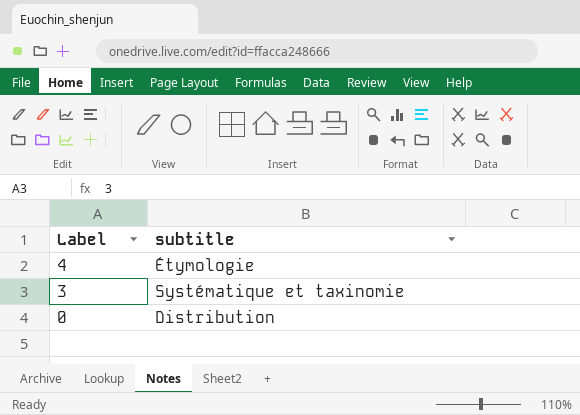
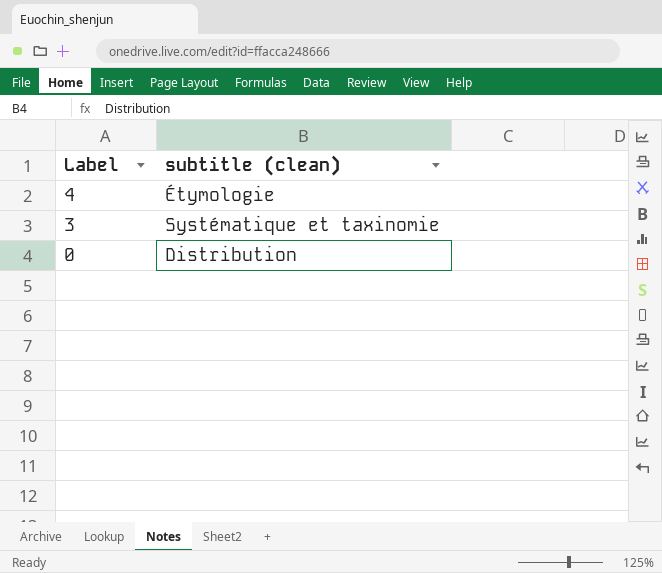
column name: subtitle -> subtitle (clean)

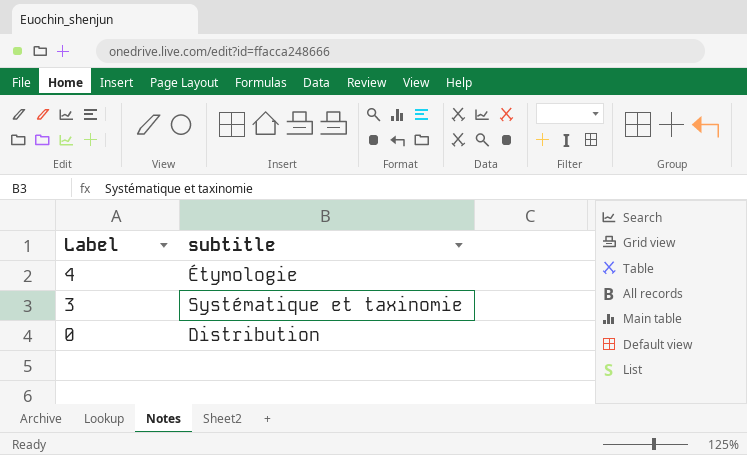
column name: subtitle (clean) -> subtitle

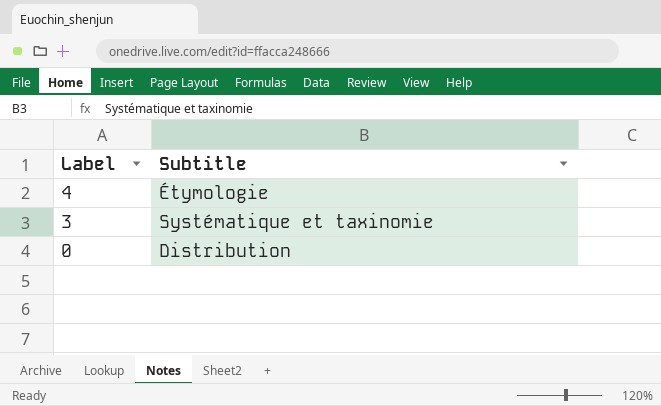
column name: subtitle -> Subtitle

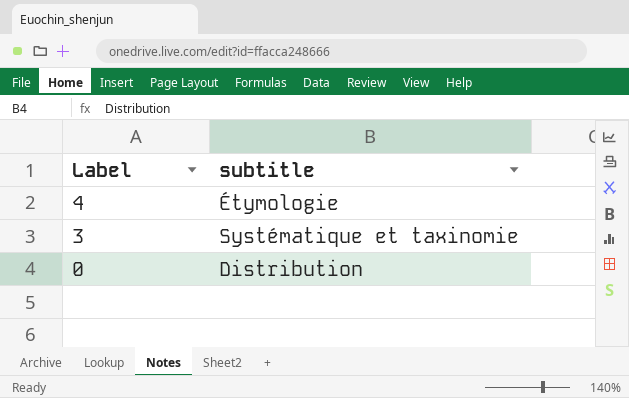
column name: Subtitle -> subtitle

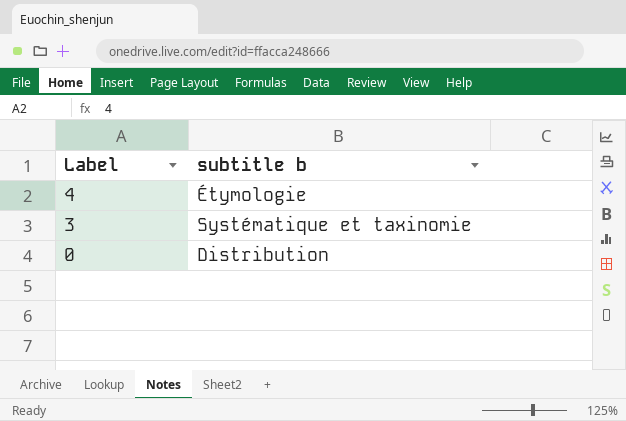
column name: subtitle -> subtitle b

